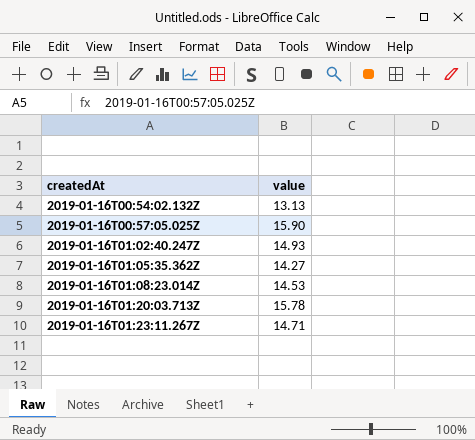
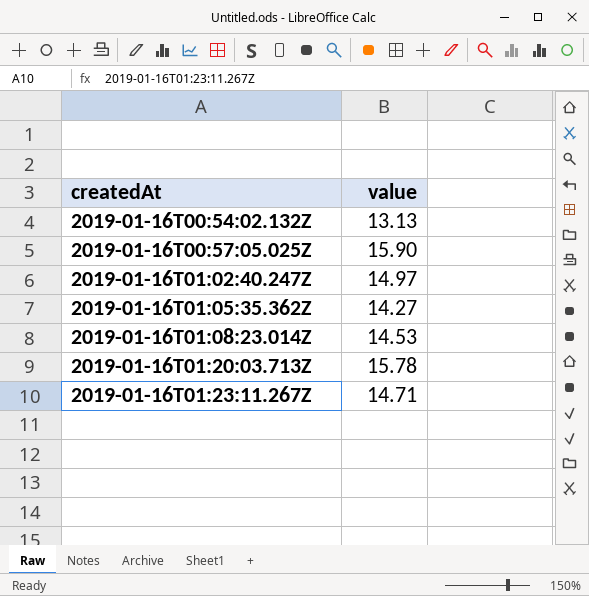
2019-01-16T01:02:40.247Z | value: 14.93 -> 14.97

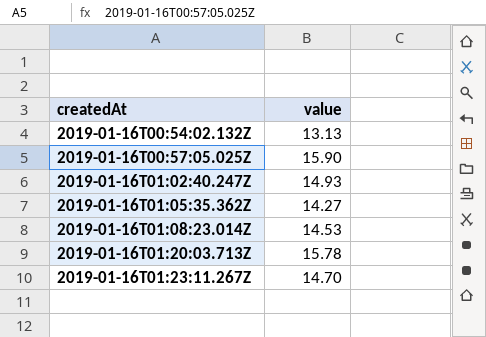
2019-01-16T01:02:40.247Z | value: 14.97 -> 14.93
2019-01-16T01:23:11.267Z | value: 14.71 -> 14.70

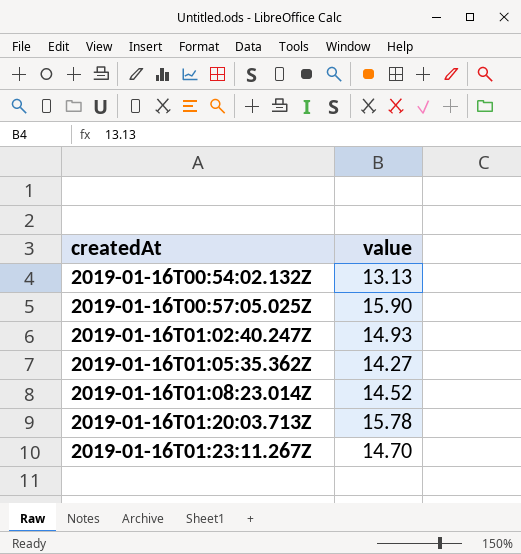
2019-01-16T01:08:23.014Z | value: 14.53 -> 14.52

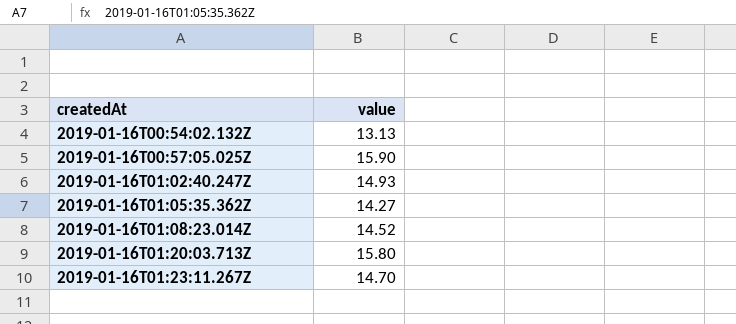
2019-01-16T01:20:03.713Z | value: 15.78 -> 15.80

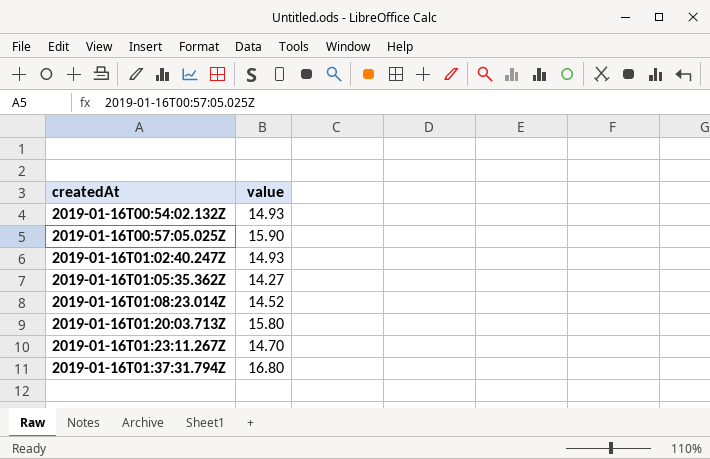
2019-01-16T00:54:02.132Z | value: 13.13 -> 14.93
row 2019-01-16T01:37:31.794Z: none -> 16.80

